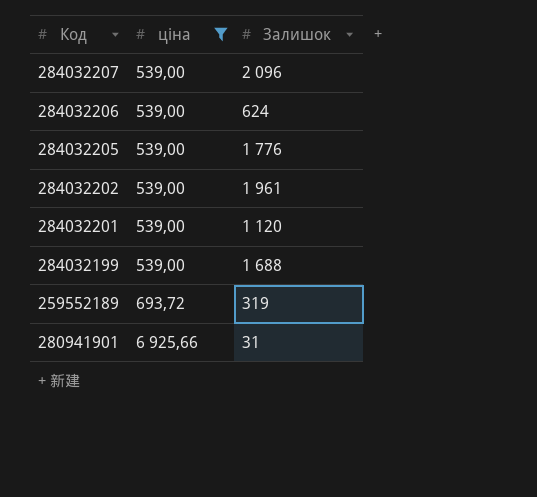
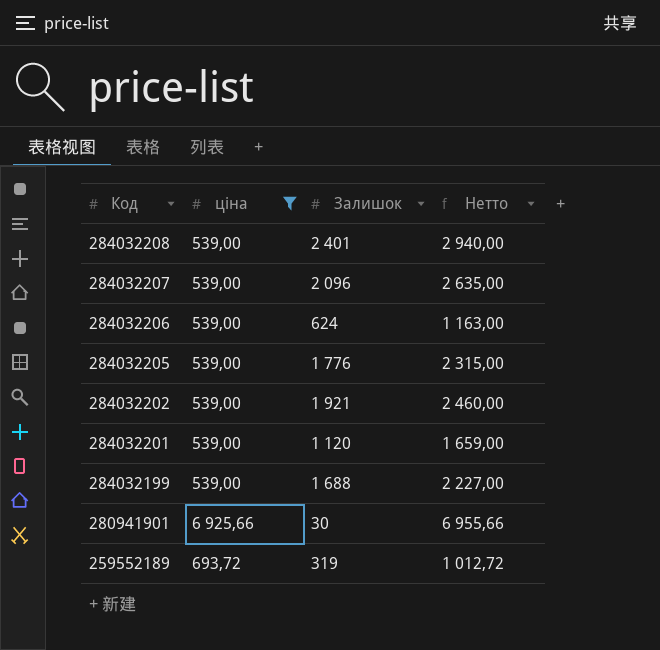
row order: ціна ascending -> Код descending
column Нетто | formula: none -> [ціна] + [Залишок]
row 284032208: none -> 539,00 | 2 401 | 2 940,00
284032202 | Залишок: 1 961 -> 1 921
280941901 | Залишок: 31 -> 30

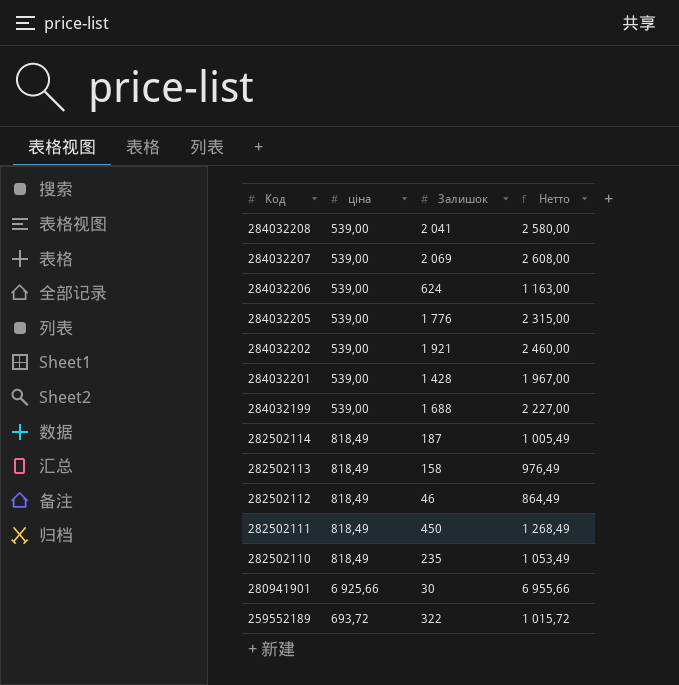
filter: ціна != 818,49 -> none
284032208 | Залишок: 2 401 -> 2 041
284032208 | Нетто: 2 940,00 -> 2 580,00
284032207 | Залишок: 2 096 -> 2 069
284032207 | Нетто: 2 635,00 -> 2 608,00
284032201 | Залишок: 1 120 -> 1 428
284032201 | Нетто: 1 659,00 -> 1 967,00
259552189 | Залишок: 319 -> 322
259552189 | Нетто: 1 012,72 -> 1 015,72

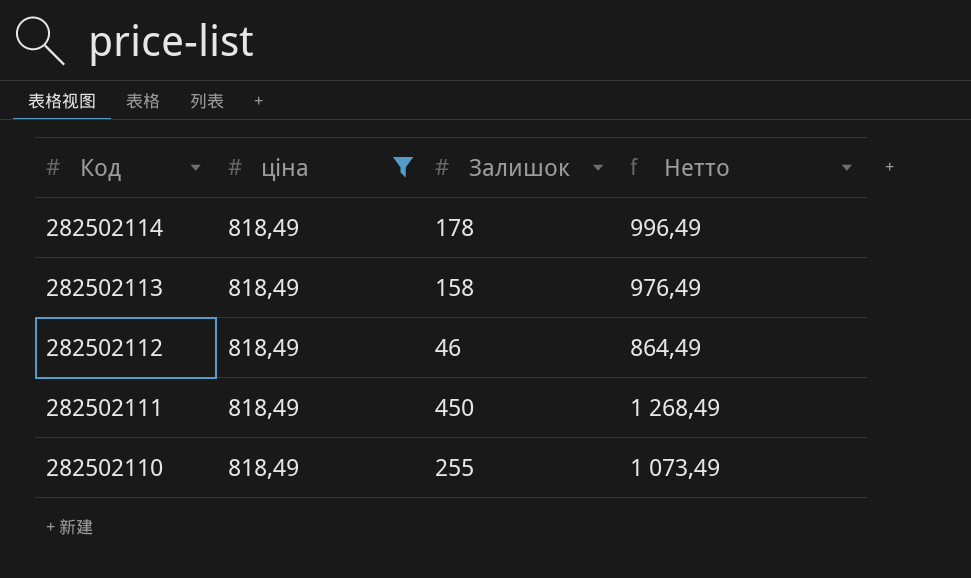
filter: none -> ціна = 818,49
282502114 | Залишок: 187 -> 178
282502114 | Нетто: 1 005,49 -> 996,49
282502110 | Залишок: 235 -> 255
282502110 | Нетто: 1 053,49 -> 1 073,49

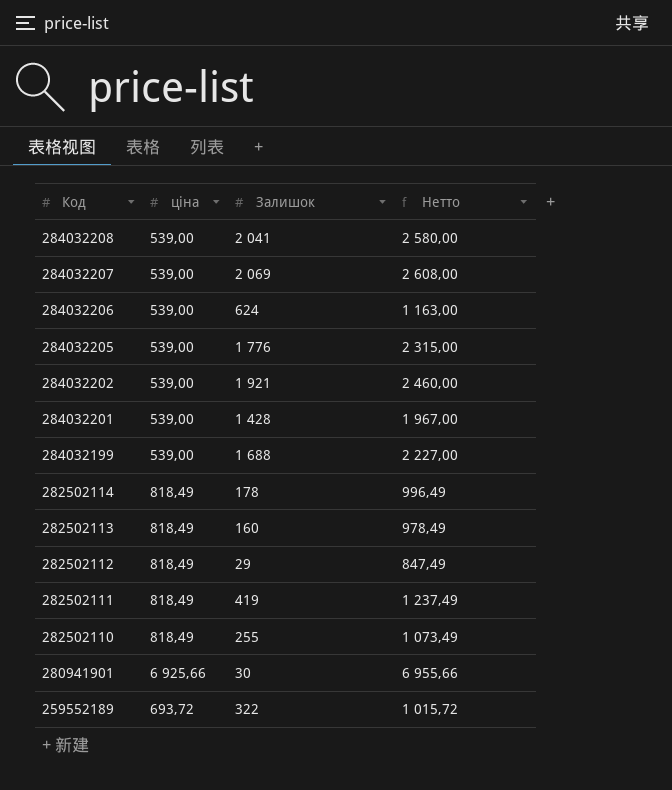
filter: ціна = 818,49 -> none
282502113 | Залишок: 158 -> 160
282502113 | Нетто: 976,49 -> 978,49
282502112 | Залишок: 46 -> 29
282502112 | Нетто: 864,49 -> 847,49
282502111 | Залишок: 450 -> 419
282502111 | Нетто: 1 268,49 -> 1 237,49

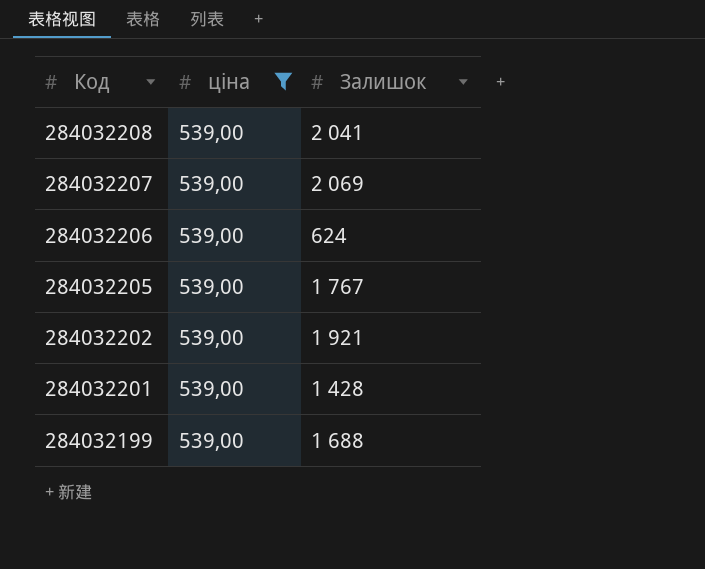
filter: none -> ціна = 539,00
column Нетто | formula: [ціна] + [Залишок] -> none
284032205 | Залишок: 1 776 -> 1 767

